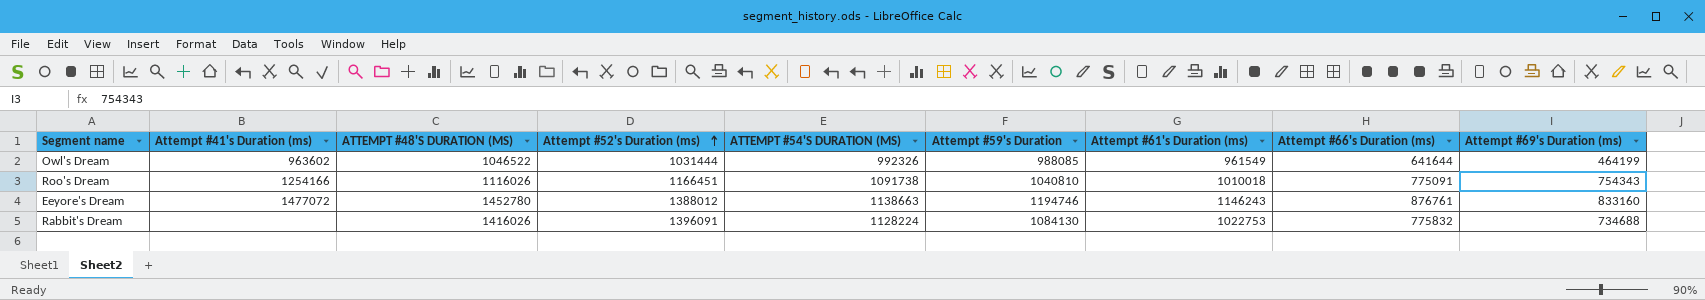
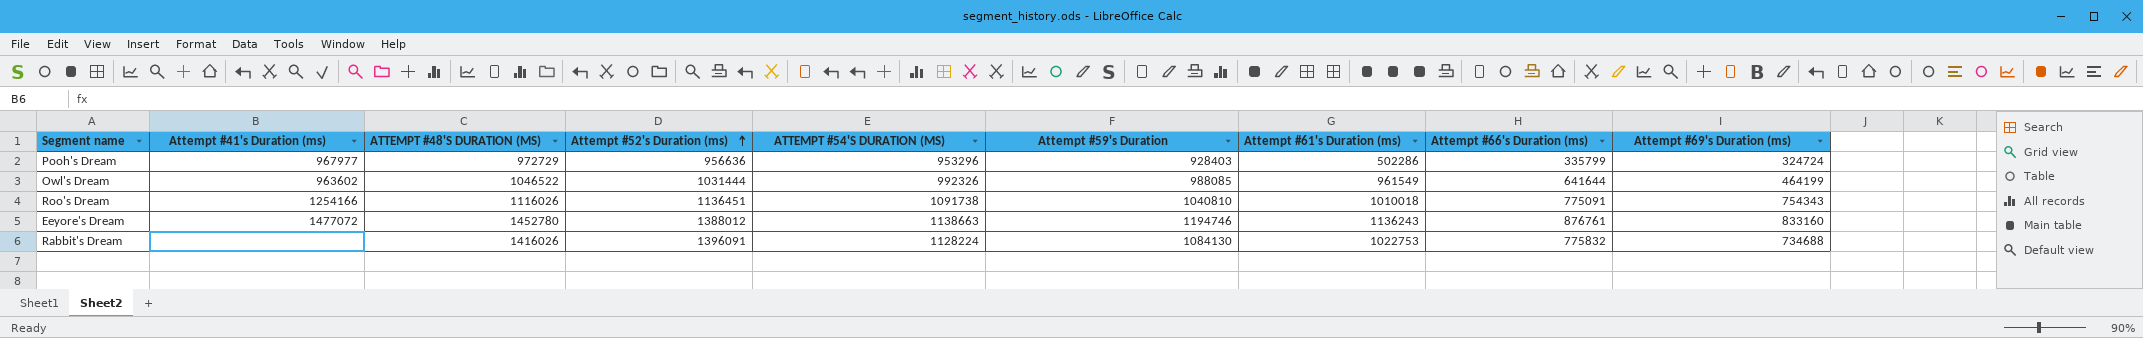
row Pooh's Dream: none -> 967977 | 972729 | 956636 | 953296 | 928403 | 502286 | 335799 | 324724
Roo's Dream | Attempt #52's Duration (ms): 1166451 -> 1136451
Eeyore's Dream | Attempt #61's Duration (ms): 1146243 -> 1136243

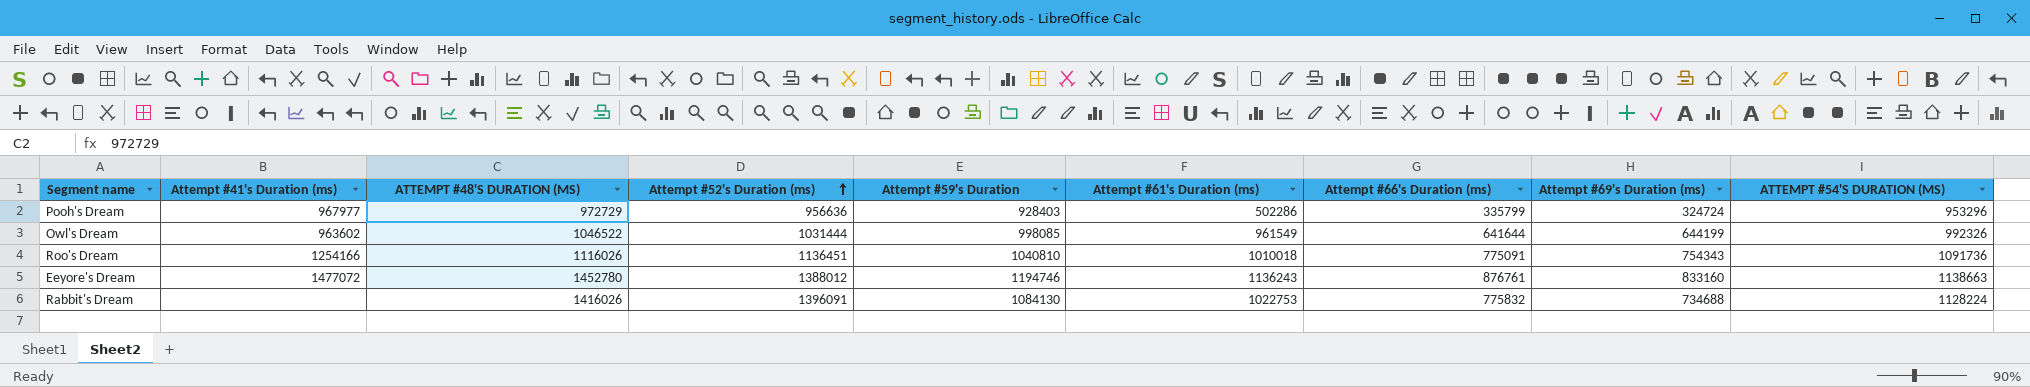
column ATTEMPT #54'S DURATION (MS) | position: 5 -> 9
Owl's Dream | Attempt #59's Duration: 988085 -> 998085
Owl's Dream | Attempt #69's Duration (ms): 464199 -> 644199
Roo's Dream | ATTEMPT #54'S DURATION (MS): 1091738 -> 1091736

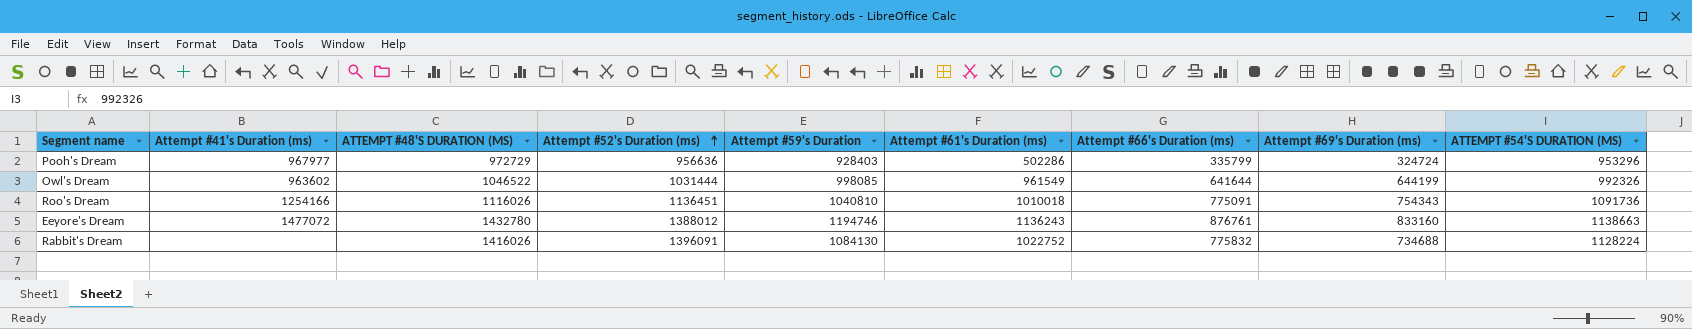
Eeyore's Dream | ATTEMPT #48'S DURATION (MS): 1452780 -> 1432780
Rabbit's Dream | Attempt #61's Duration (ms): 1022753 -> 1022752

